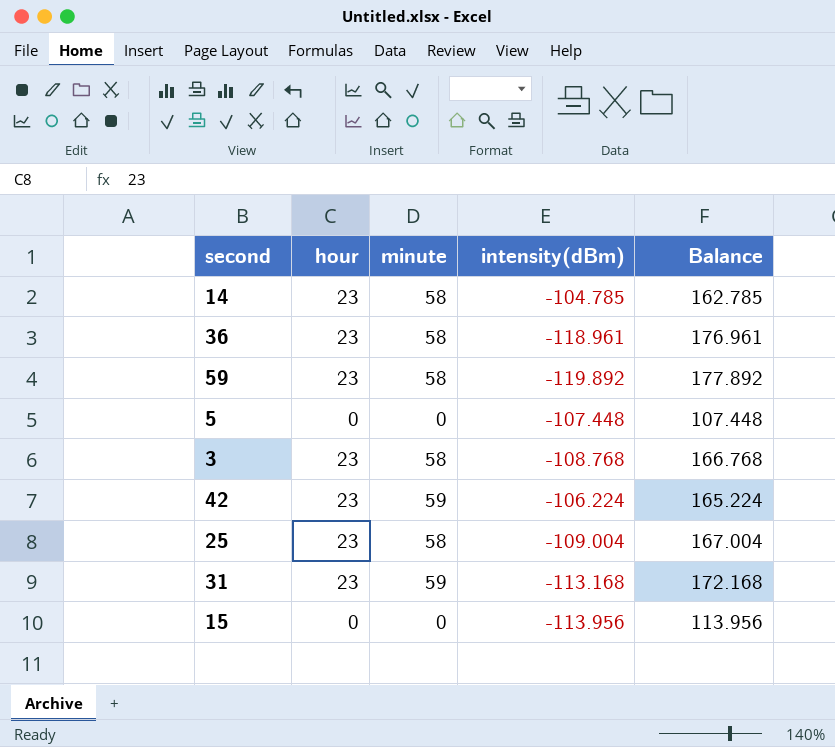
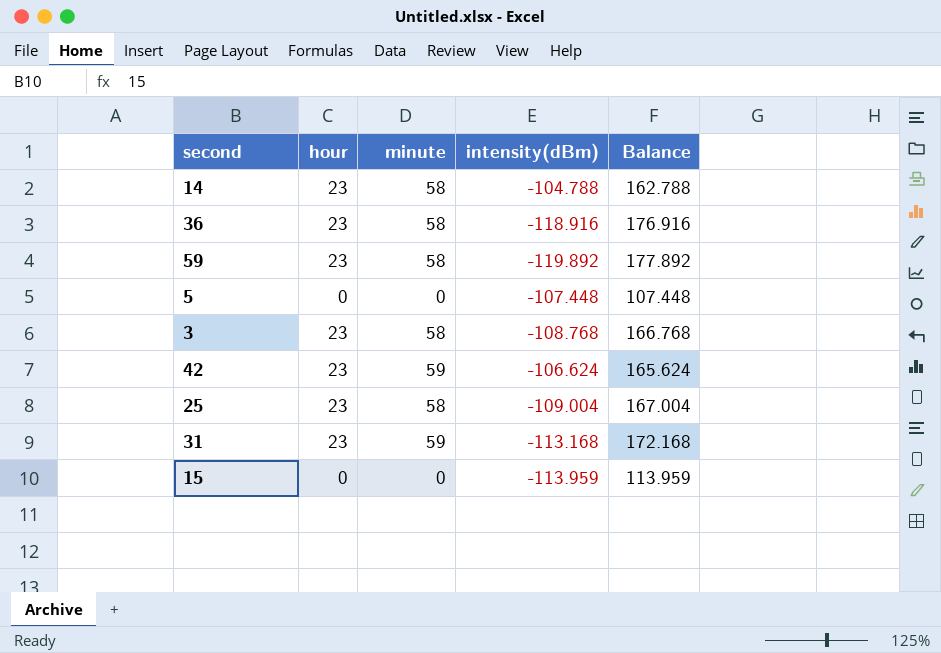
14 | intensity(dBm): -104.785 -> -104.788
14 | Balance: 162.785 -> 162.788
36 | intensity(dBm): -118.961 -> -118.916
36 | Balance: 176.961 -> 176.916
42 | intensity(dBm): -106.224 -> -106.624
42 | Balance: 165.224 -> 165.624
15 | intensity(dBm): -113.956 -> -113.959
15 | Balance: 113.956 -> 113.959

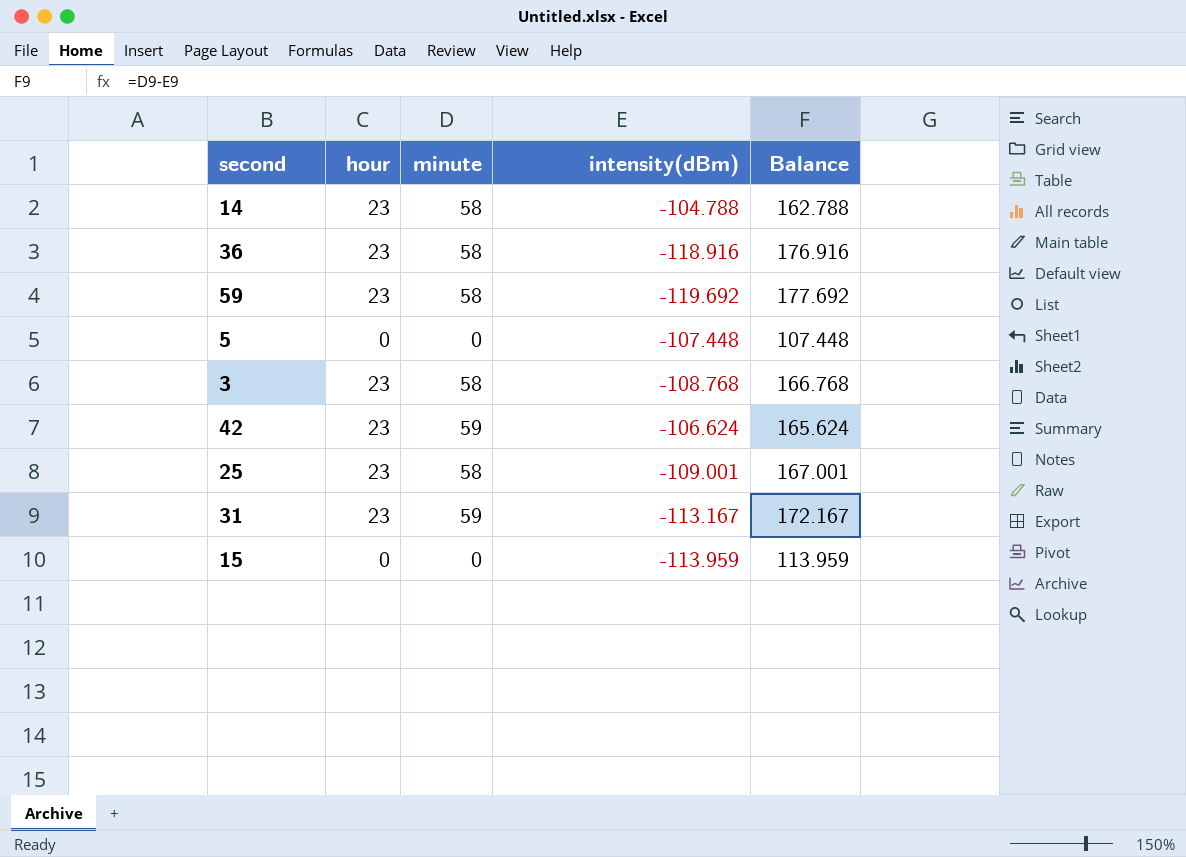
59 | intensity(dBm): -119.892 -> -119.692
59 | Balance: 177.892 -> 177.692
25 | intensity(dBm): -109.004 -> -109.001
25 | Balance: 167.004 -> 167.001
31 | intensity(dBm): -113.168 -> -113.167
31 | Balance: 172.168 -> 172.167

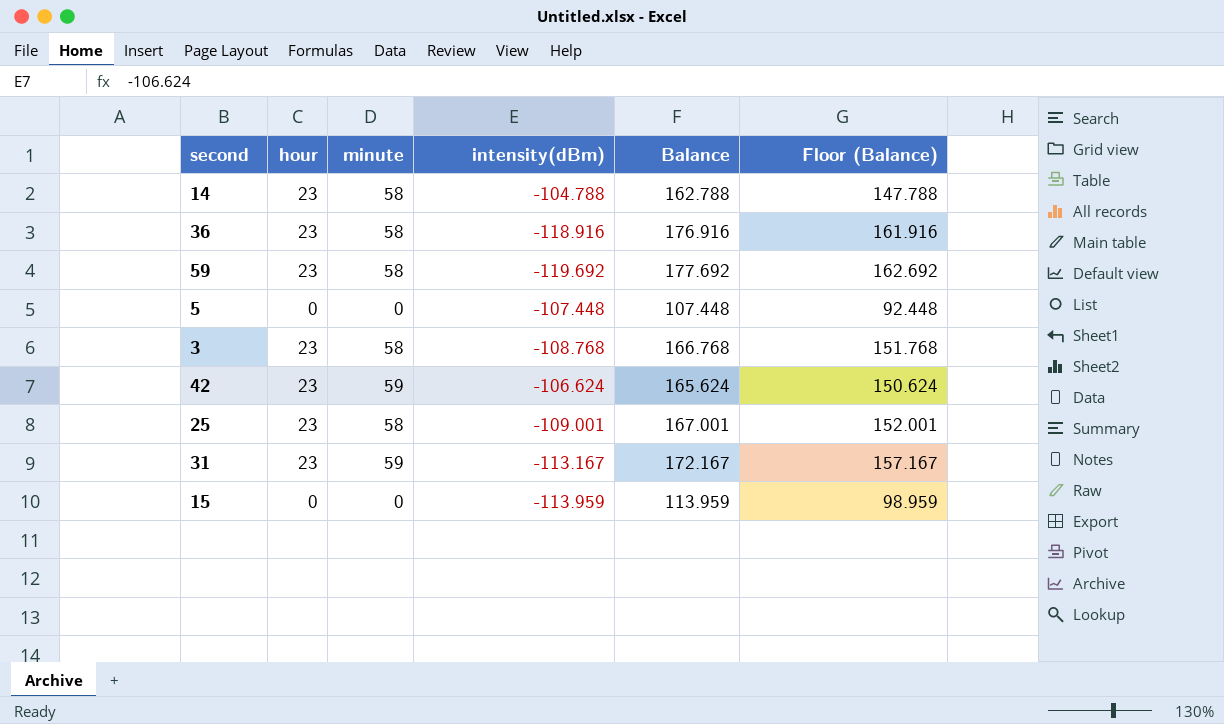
column Floor (Balance) | formula: none -> [Balance] - 15

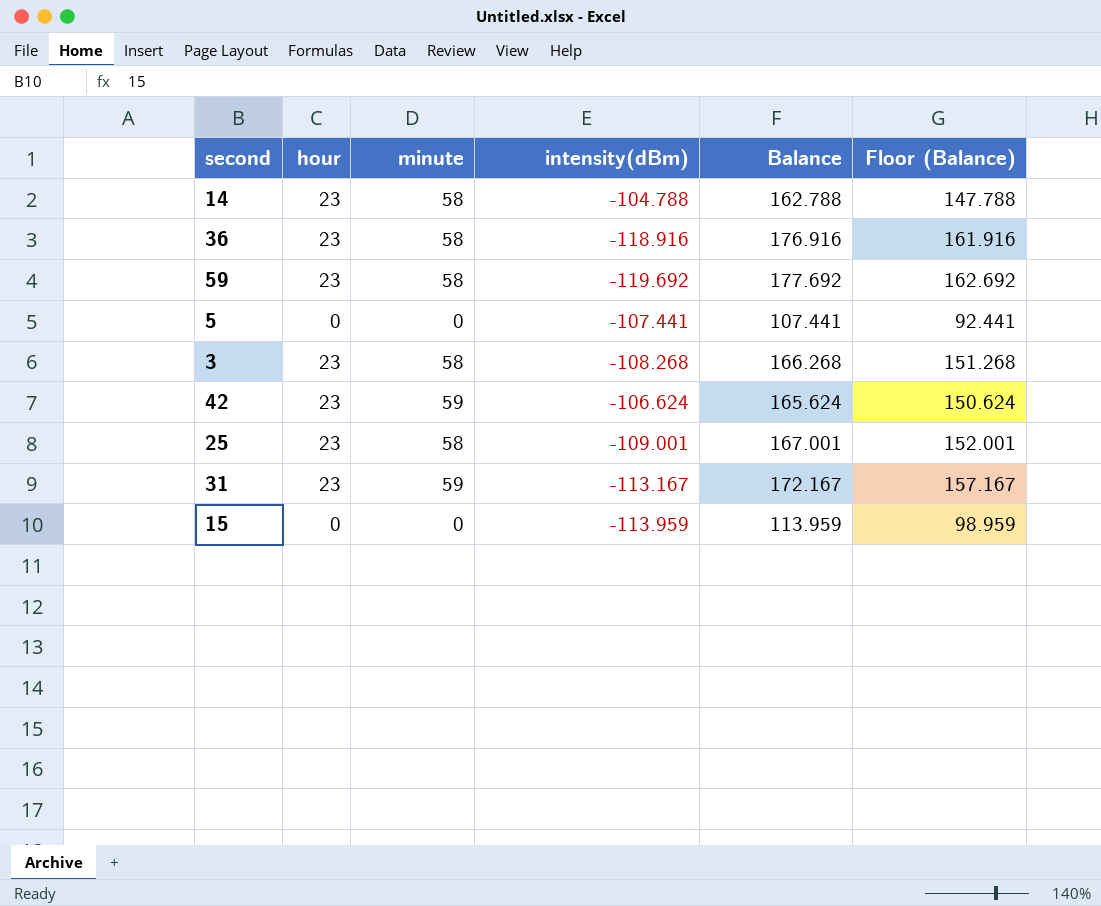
5 | intensity(dBm): -107.448 -> -107.441
5 | Balance: 107.448 -> 107.441
5 | Floor (Balance): 92.448 -> 92.441
3 | intensity(dBm): -108.768 -> -108.268
3 | Balance: 166.768 -> 166.268
3 | Floor (Balance): 151.768 -> 151.268

